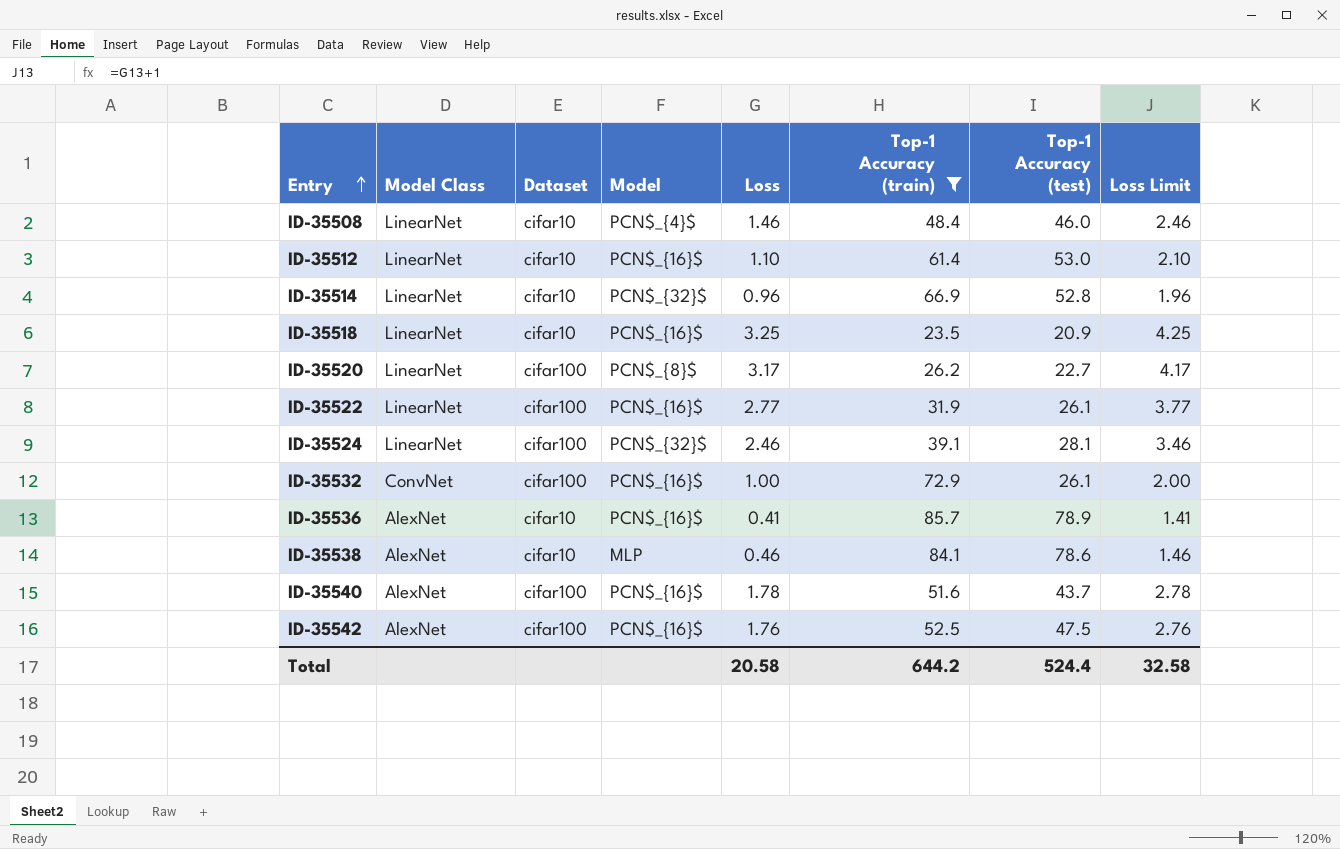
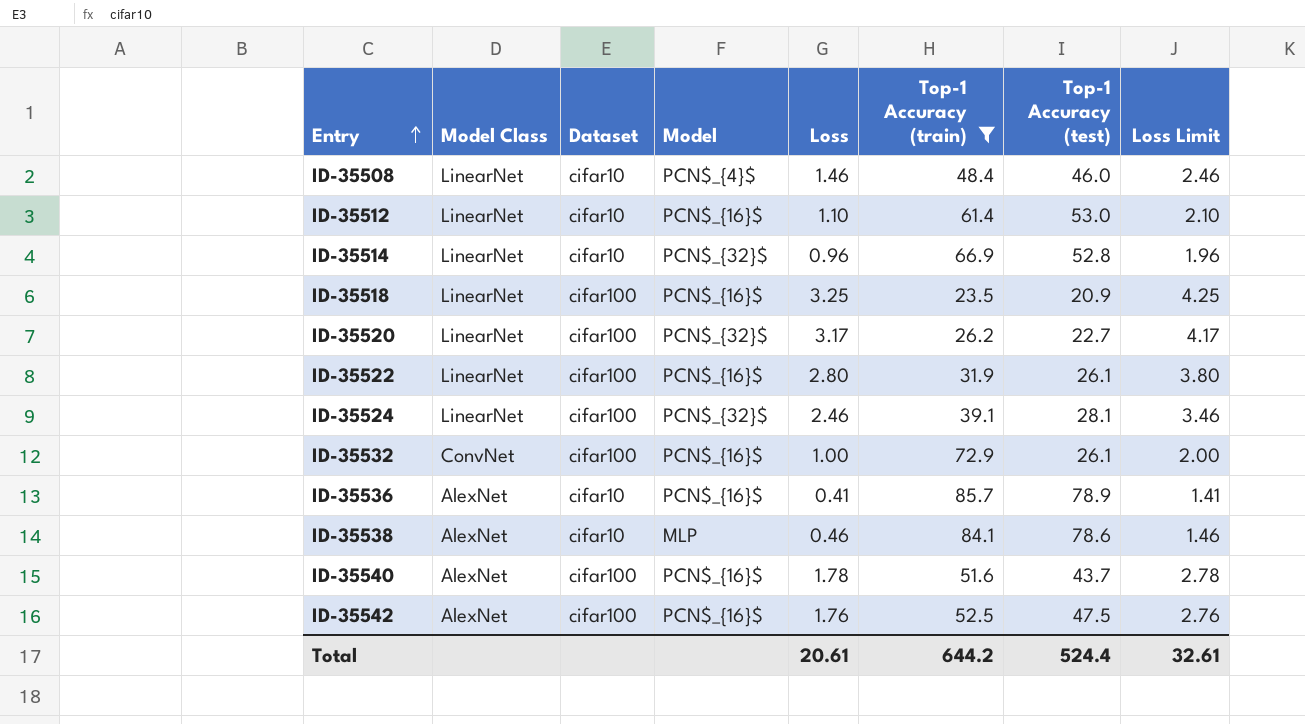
ID-35518 | Dataset: cifar10 -> cifar100
ID-35520 | Model: PCN$_{8}$ -> PCN$_{32}$
ID-35522 | Loss: 2.77 -> 2.80
ID-35522 | Loss Limit: 3.77 -> 3.80
Total | Loss: 20.58 -> 20.61
Total | Loss Limit: 32.58 -> 32.61

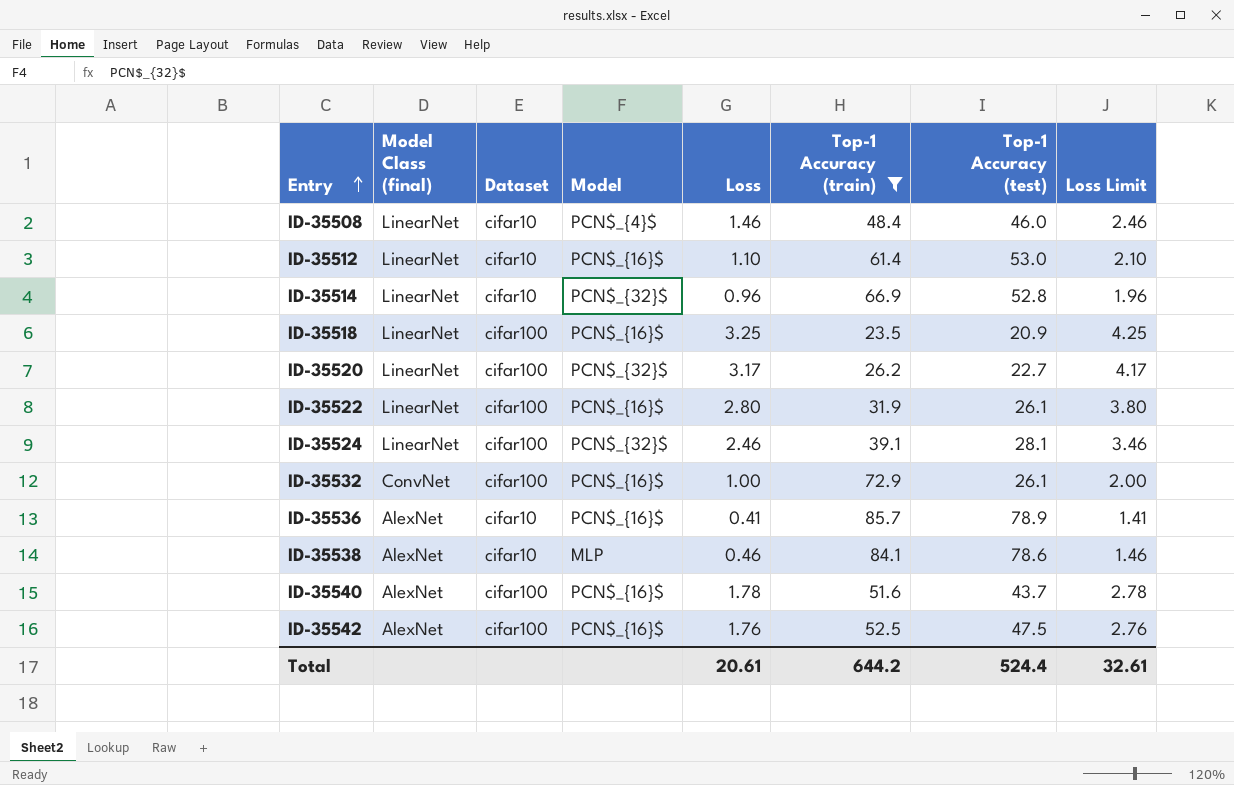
column name: Model Class -> Model Class (final)

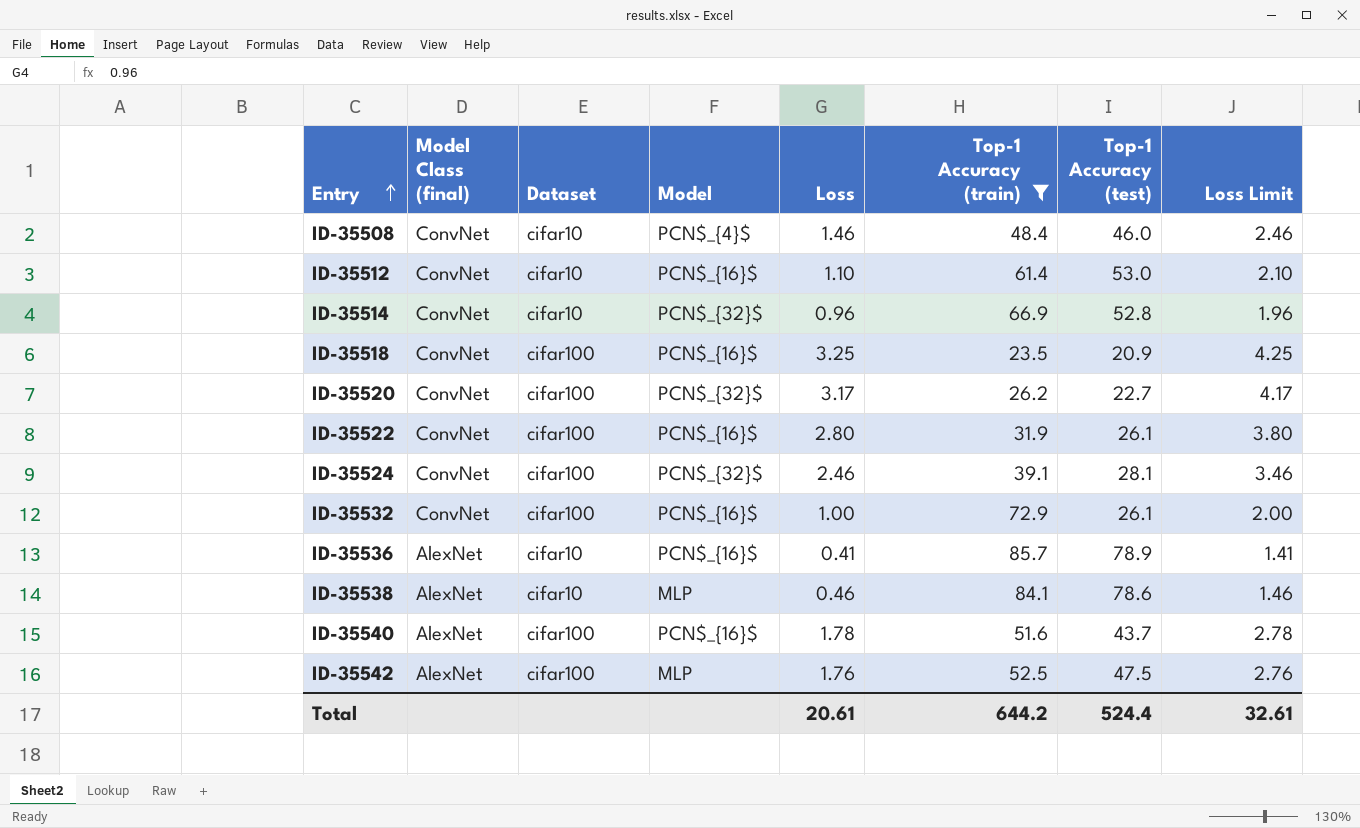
ID-35508 | Model Class (final): LinearNet -> ConvNet
ID-35512 | Model Class (final): LinearNet -> ConvNet
ID-35514 | Model Class (final): LinearNet -> ConvNet
ID-35518 | Model Class (final): LinearNet -> ConvNet
ID-35520 | Model Class (final): LinearNet -> ConvNet
ID-35522 | Model Class (final): LinearNet -> ConvNet
ID-35524 | Model Class (final): LinearNet -> ConvNet
ID-35542 | Model: PCN$_{16}$ -> MLP

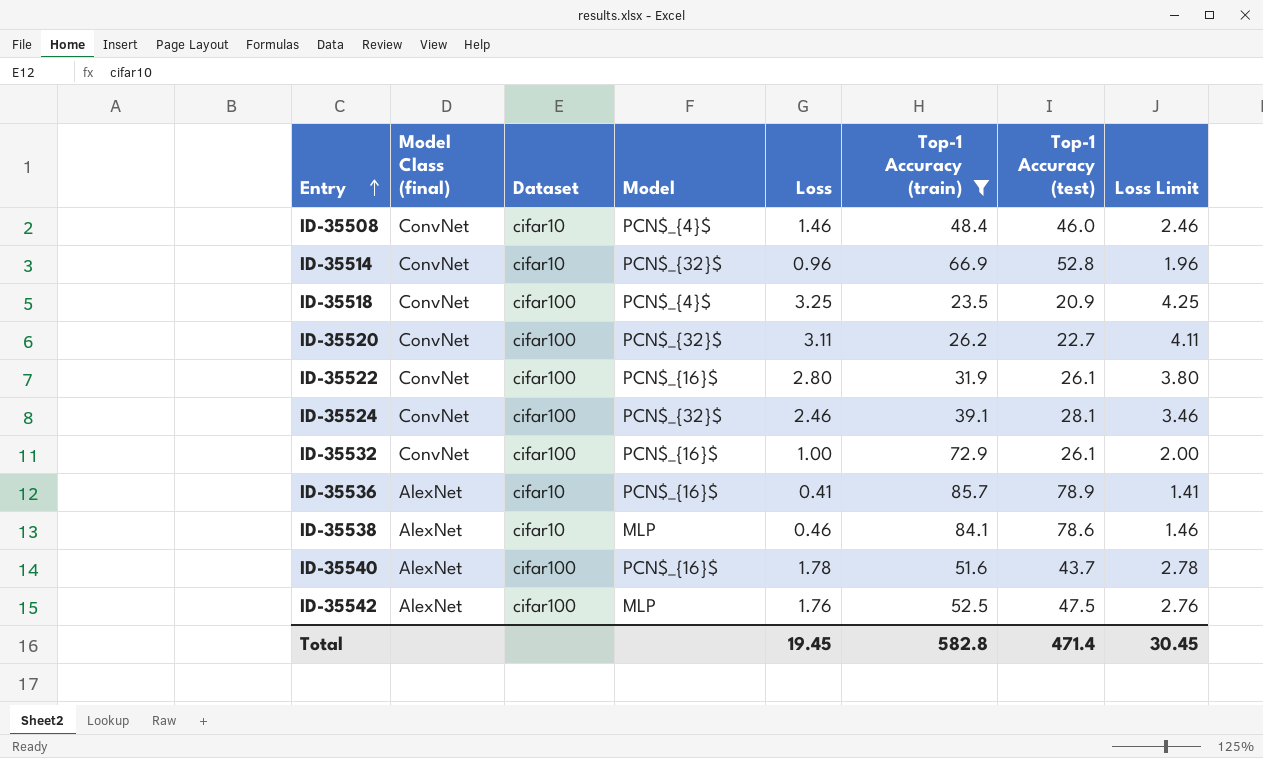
row ID-35512: ConvNet | cifar10 | PCN$_{16}$ | 1.10 | 61.4 | 53.0 | 2.10 -> none
ID-35518 | Model: PCN$_{16}$ -> PCN$_{4}$
ID-35520 | Loss: 3.17 -> 3.11
ID-35520 | Loss Limit: 4.17 -> 4.11
Total | Loss: 20.61 -> 19.45
Total | Top-1 Accuracy (train): 644.2 -> 582.8
Total | Top-1 Accuracy (test): 524.4 -> 471.4
Total | Loss Limit: 32.61 -> 30.45

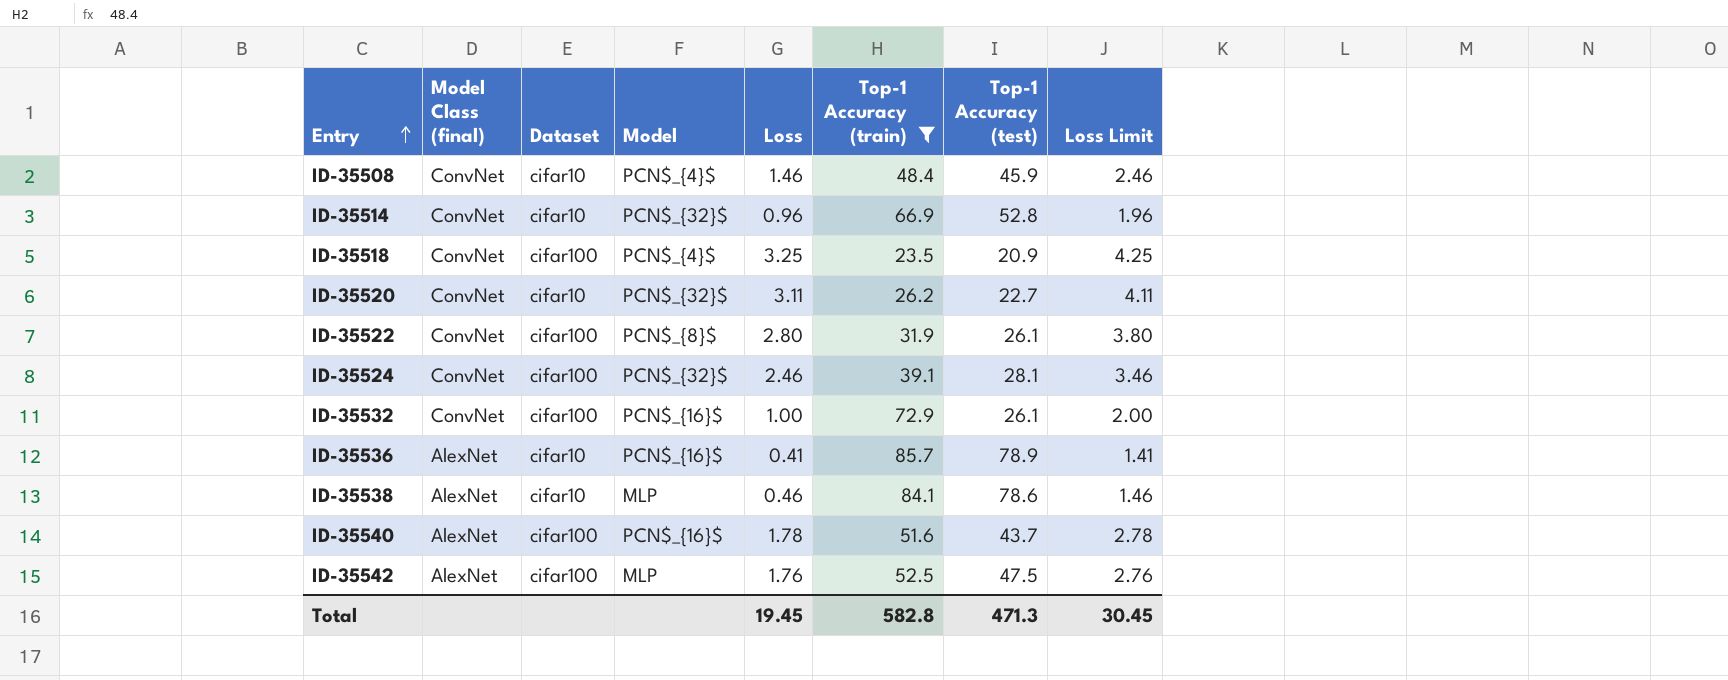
ID-35508 | Top-1 Accuracy (test): 46.0 -> 45.9
ID-35520 | Dataset: cifar100 -> cifar10
ID-35522 | Model: PCN$_{16}$ -> PCN$_{8}$
Total | Top-1 Accuracy (test): 471.4 -> 471.3

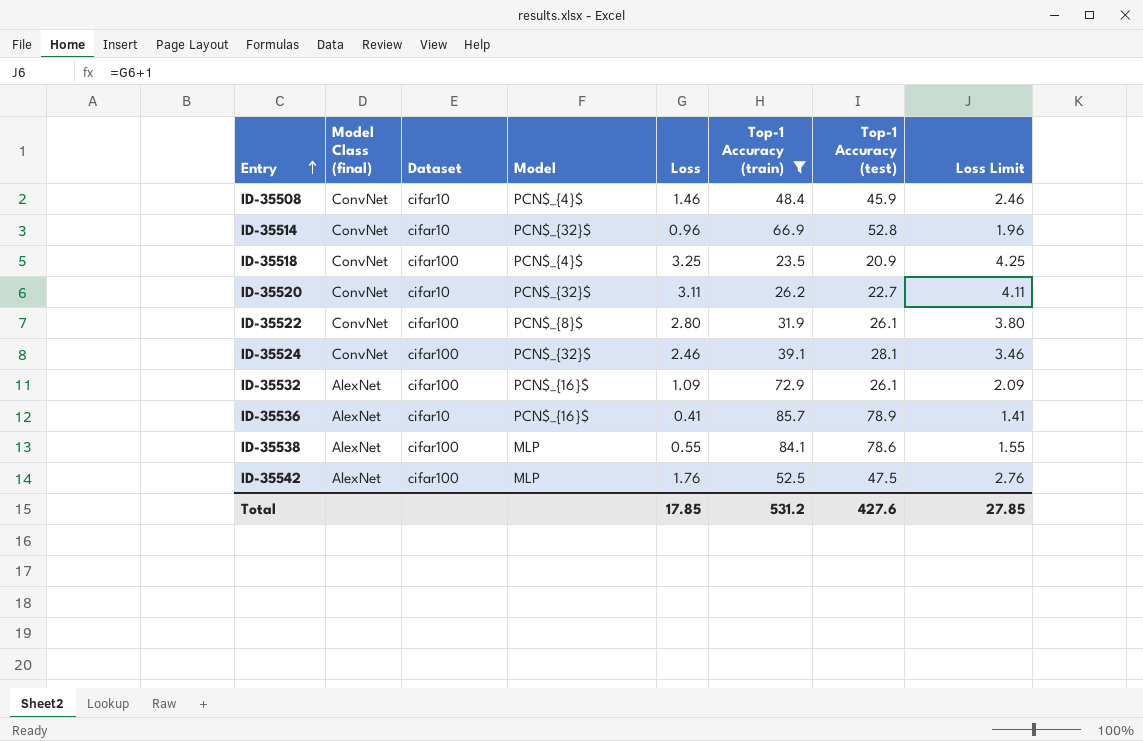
row ID-35540: AlexNet | cifar100 | PCN$_{16}$ | 1.78 | 51.6 | 43.7 | 2.78 -> none
ID-35532 | Model Class (final): ConvNet -> AlexNet
ID-35532 | Loss: 1.00 -> 1.09
ID-35532 | Loss Limit: 2.00 -> 2.09
ID-35538 | Dataset: cifar10 -> cifar100
ID-35538 | Loss: 0.46 -> 0.55
ID-35538 | Loss Limit: 1.46 -> 1.55
Total | Loss: 19.45 -> 17.85
Total | Top-1 Accuracy (train): 582.8 -> 531.2
Total | Top-1 Accuracy (test): 471.3 -> 427.6
Total | Loss Limit: 30.45 -> 27.85

